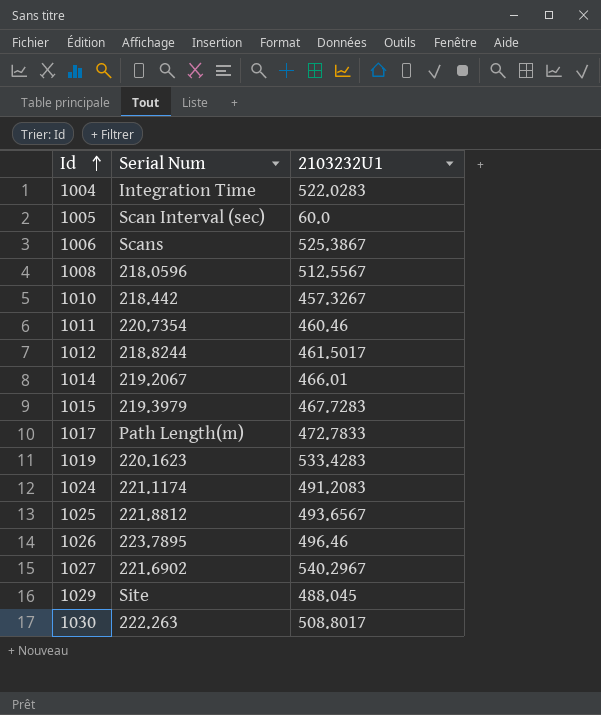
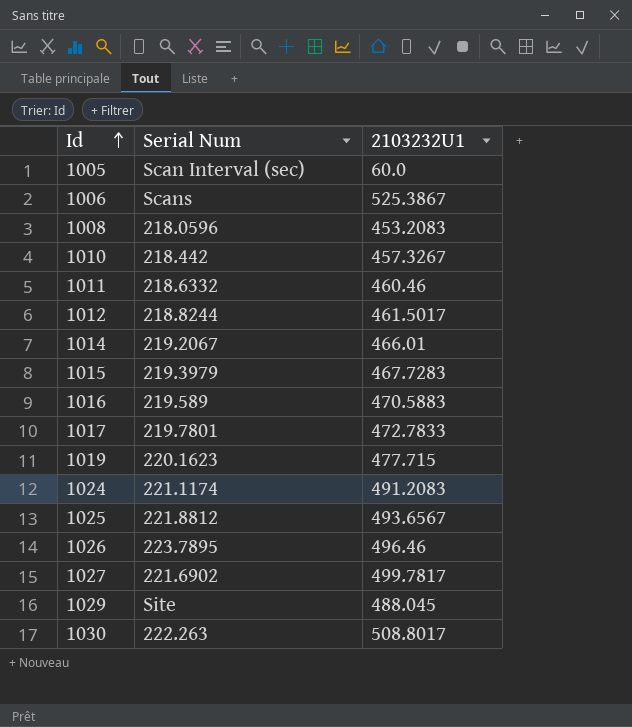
row 1004: Integration Time | 522.0283 -> none
1008 | 2103232U1: 512.5567 -> 453.2083
1011 | Serial Num: 220.7354 -> 218.6332
row 1016: none -> 219.589 | 470.5883
1017 | Serial Num: Path Length(m) -> 219.7801
1019 | 2103232U1: 533.4283 -> 477.715
1027 | 2103232U1: 540.2967 -> 499.7817

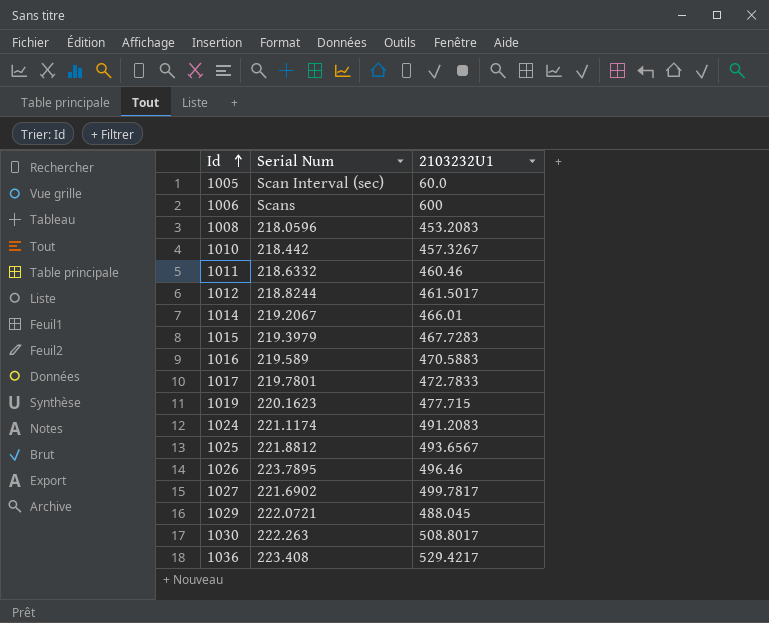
1006 | 2103232U1: 525.3867 -> 600
1029 | Serial Num: Site -> 222.0721
row 1036: none -> 223.408 | 529.4217

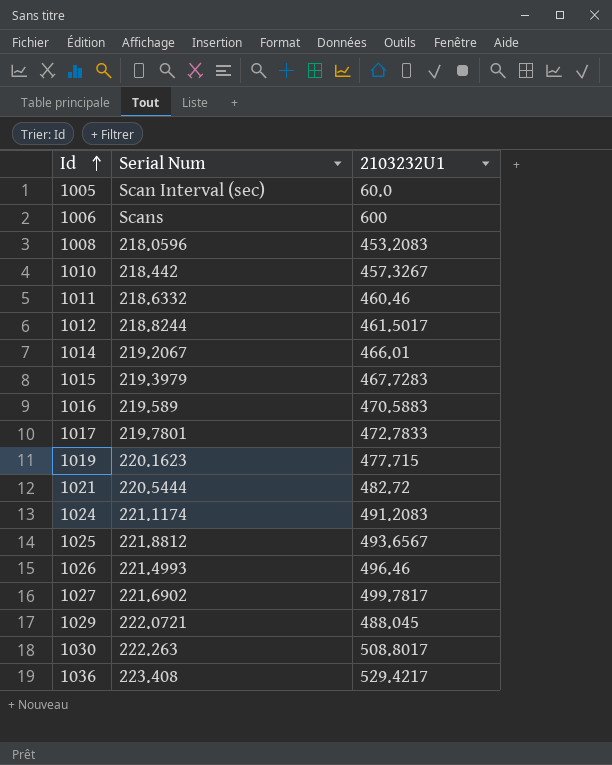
row 1021: none -> 220.5444 | 482.72
1026 | Serial Num: 223.7895 -> 221.4993

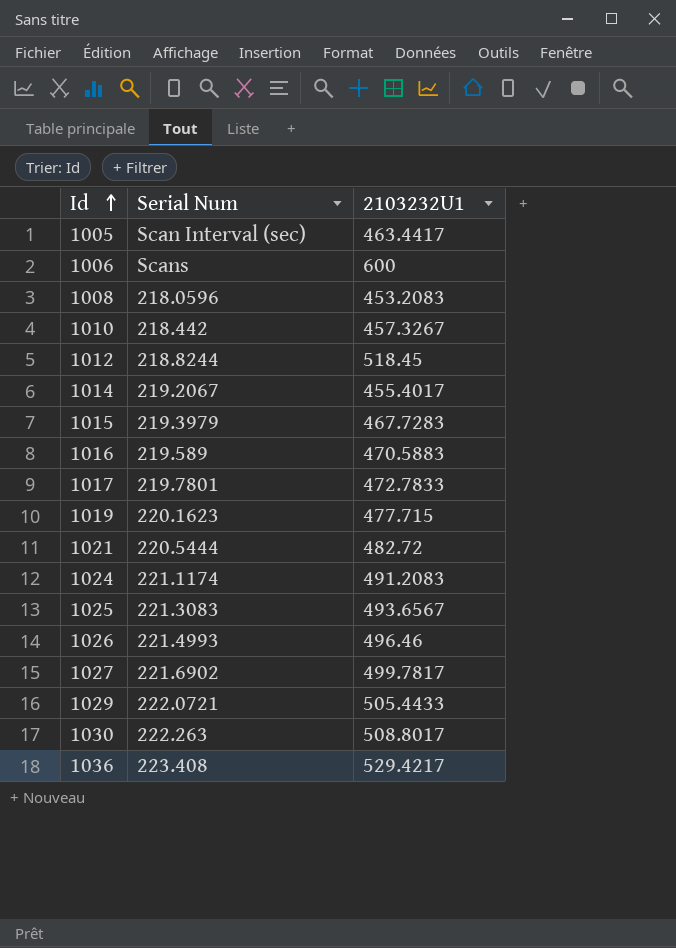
row 1011: 218.6332 | 460.46 -> none
1005 | 2103232U1: 60.0 -> 463.4417
1012 | 2103232U1: 461.5017 -> 518.45
1014 | 2103232U1: 466.01 -> 455.4017
1025 | Serial Num: 221.8812 -> 221.3083
1029 | 2103232U1: 488.045 -> 505.4433

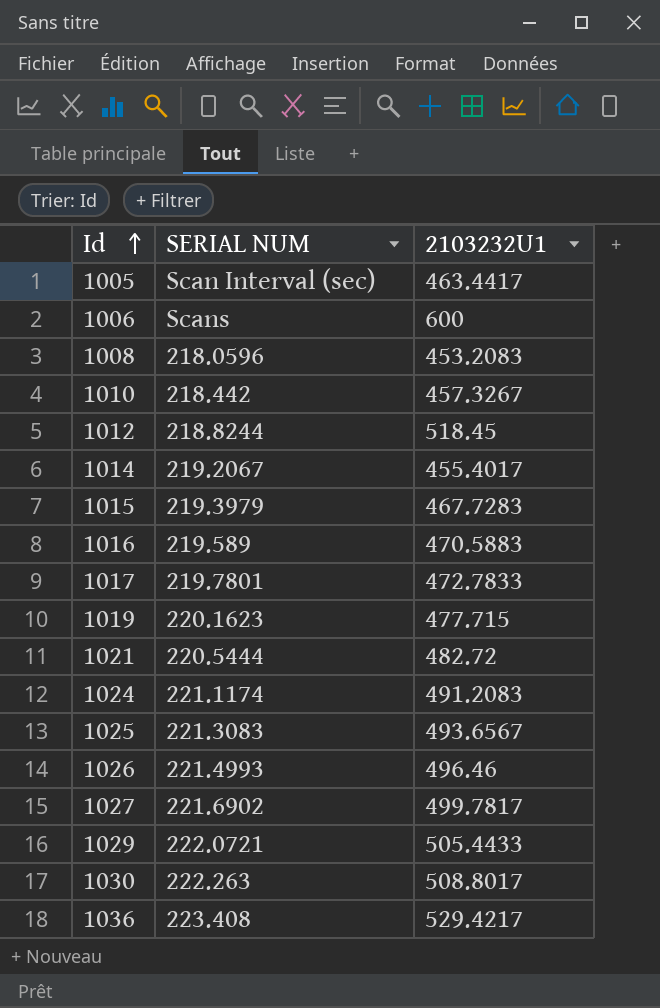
column name: Serial Num -> SERIAL NUM

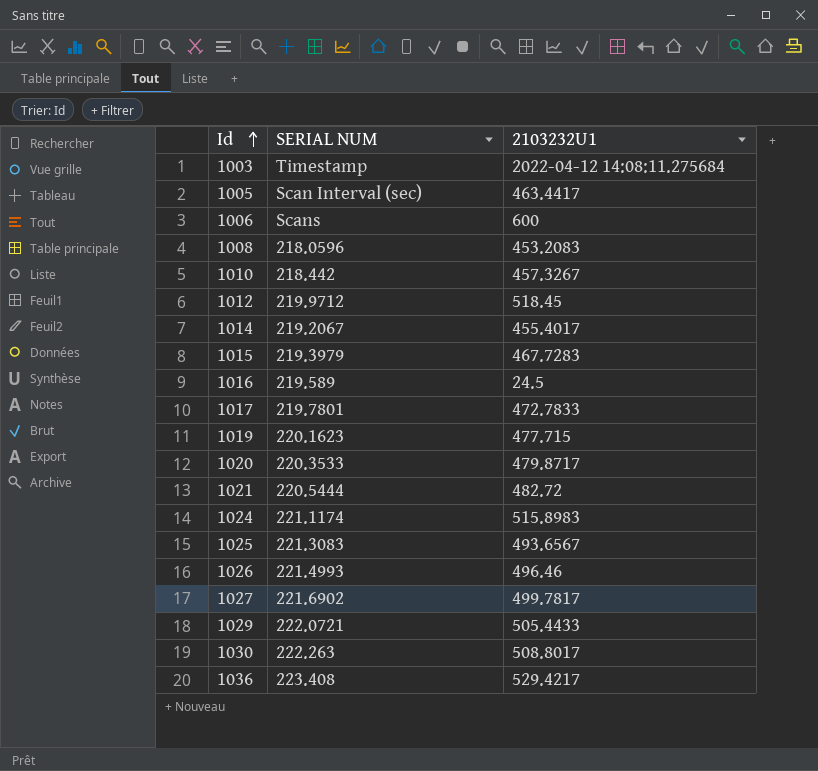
row 1003: none -> Timestamp | 2022-04-12 14:08:11.275684
1012 | SERIAL NUM: 218.8244 -> 219.9712
1016 | 2103232U1: 470.5883 -> 24.5
row 1020: none -> 220.3533 | 479.8717
1024 | 2103232U1: 491.2083 -> 515.8983

